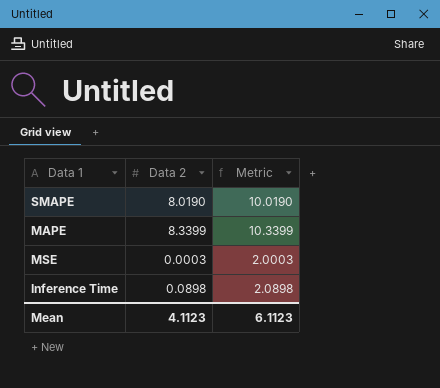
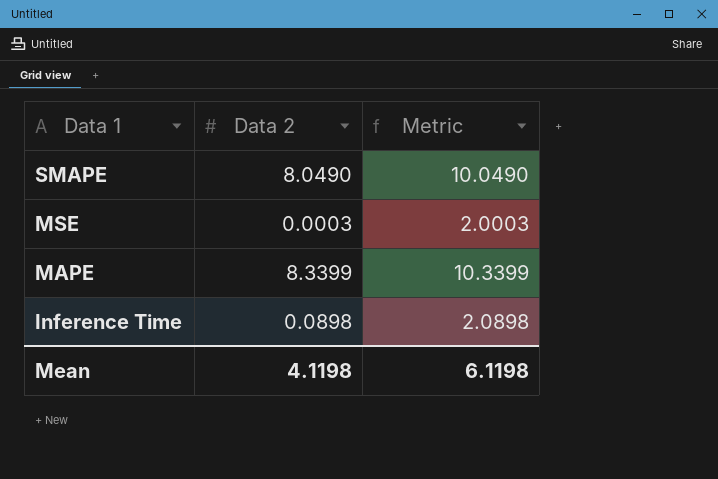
row order: none -> Data 1 descending
SMAPE | Data 2: 8.0190 -> 8.0490
SMAPE | Metric: 10.0190 -> 10.0490
Mean | Data 2: 4.1123 -> 4.1198
Mean | Metric: 6.1123 -> 6.1198

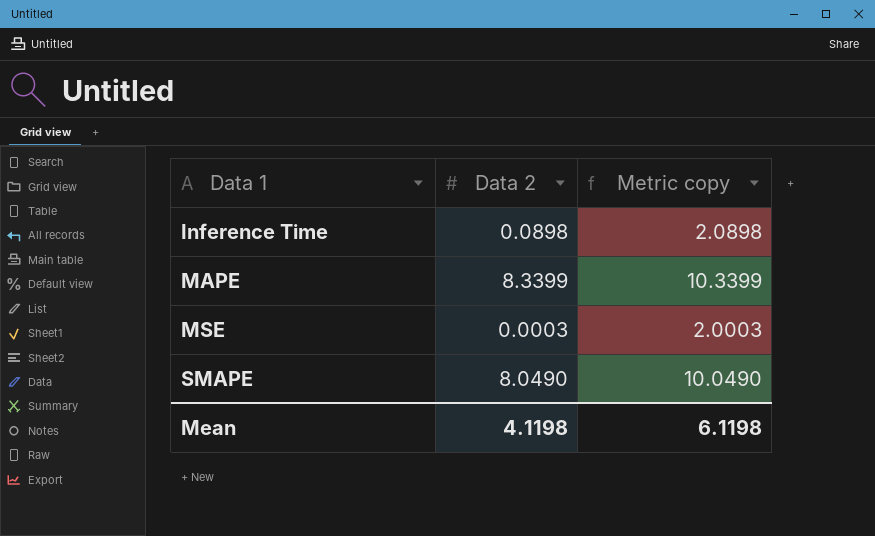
row order: Data 1 descending -> Data 1 ascending
column name: Metric -> Metric copy

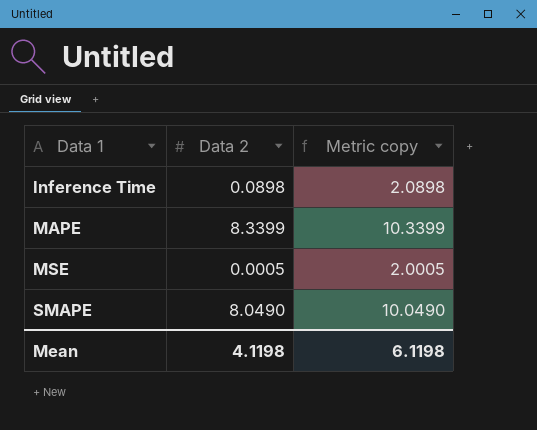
MSE | Data 2: 0.0003 -> 0.0005
MSE | Metric copy: 2.0003 -> 2.0005

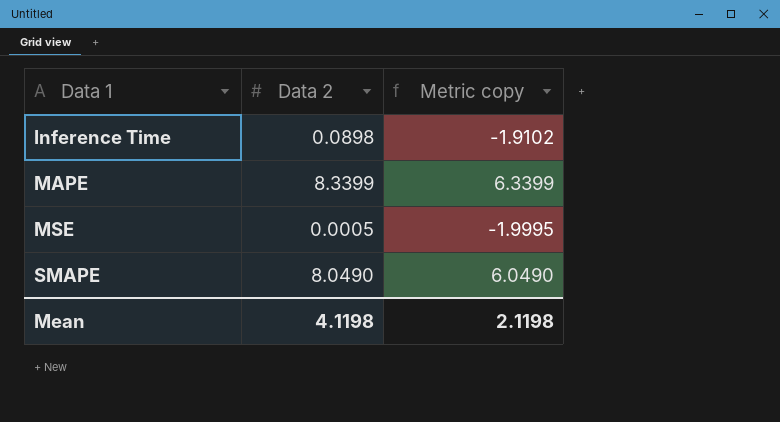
column Metric copy | formula: [Data 2] + 2 -> [Data 2] - 2
Mean | Metric copy: 6.1198 -> 2.1198

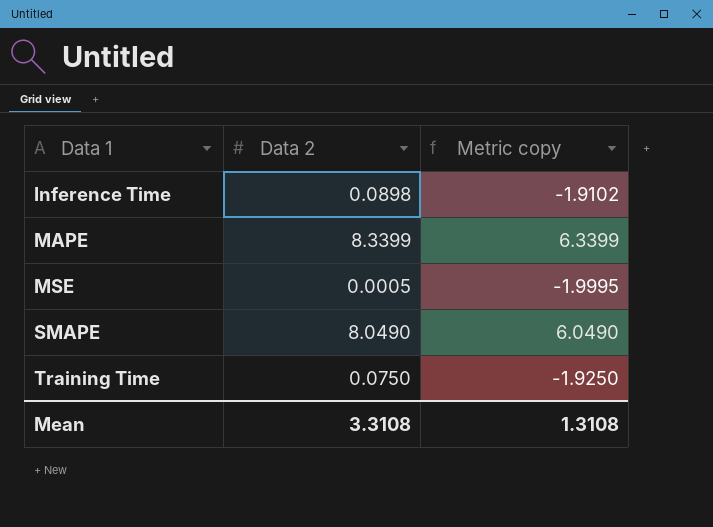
row Training Time: none -> 0.0750 | -1.9250
Mean | Data 2: 4.1198 -> 3.3108
Mean | Metric copy: 2.1198 -> 1.3108

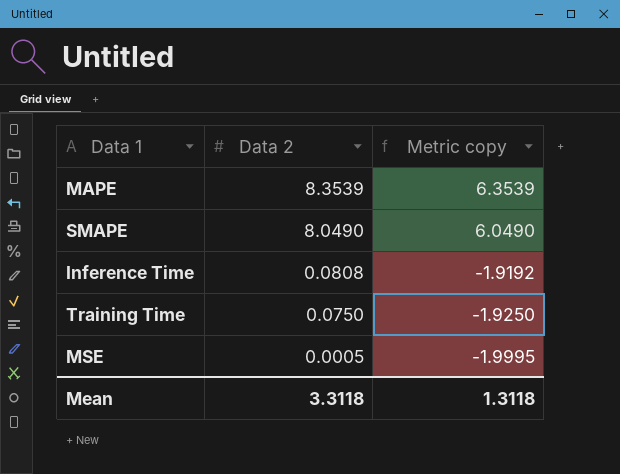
row order: Data 1 ascending -> Data 2 descending
MAPE | Data 2: 8.3399 -> 8.3539
MAPE | Metric copy: 6.3399 -> 6.3539
Inference Time | Data 2: 0.0898 -> 0.0808
Inference Time | Metric copy: -1.9102 -> -1.9192
Mean | Data 2: 3.3108 -> 3.3118
Mean | Metric copy: 1.3108 -> 1.3118

